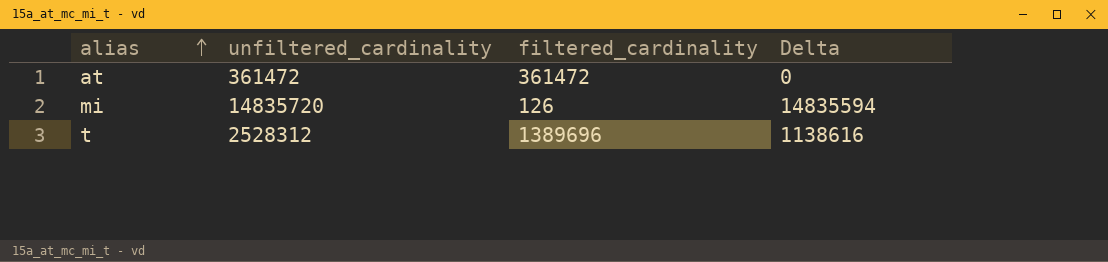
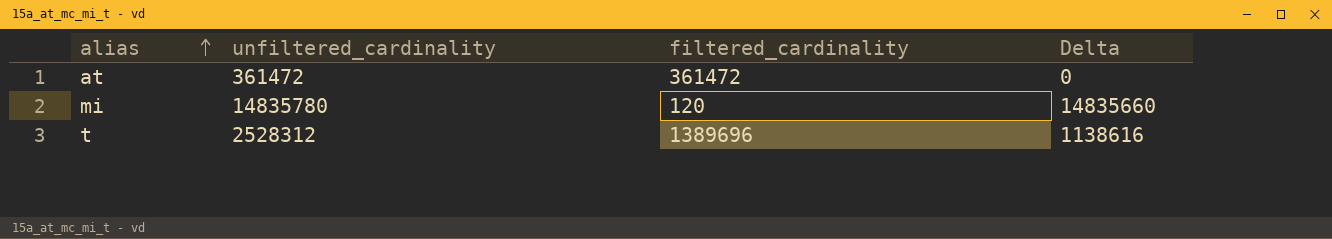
mi | unfiltered_cardinality: 14835720 -> 14835780
mi | filtered_cardinality: 126 -> 120
mi | Delta: 14835594 -> 14835660

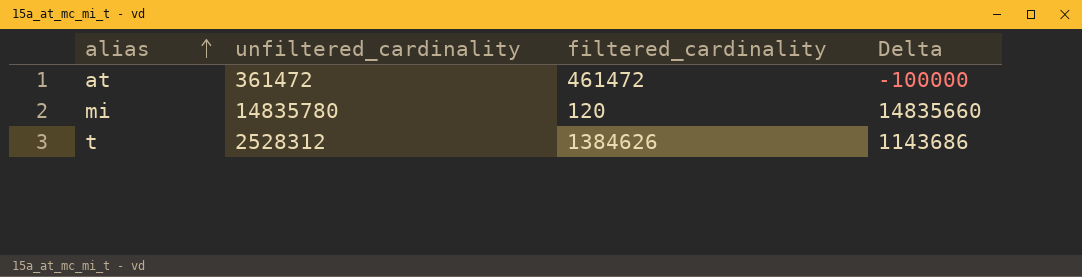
at | filtered_cardinality: 361472 -> 461472
at | Delta: 0 -> -100000
t | filtered_cardinality: 1389696 -> 1384626
t | Delta: 1138616 -> 1143686

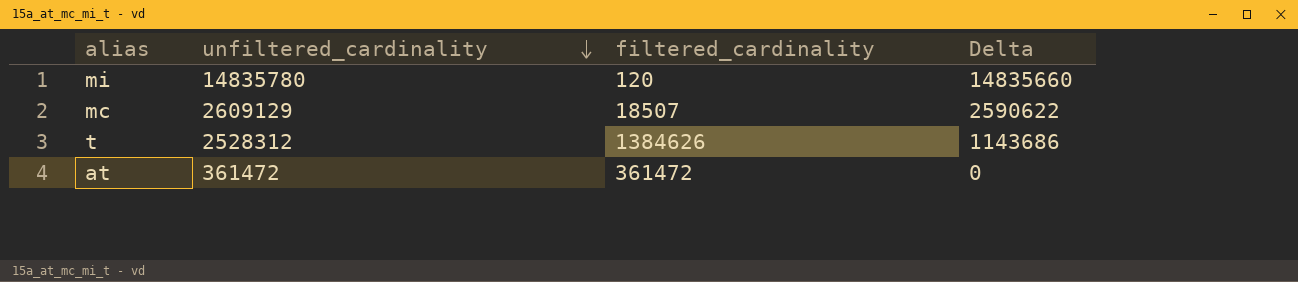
row order: alias ascending -> unfiltered_cardinality descending
row mc: none -> 2609129 | 18507 | 2590622
at | filtered_cardinality: 461472 -> 361472
at | Delta: -100000 -> 0

